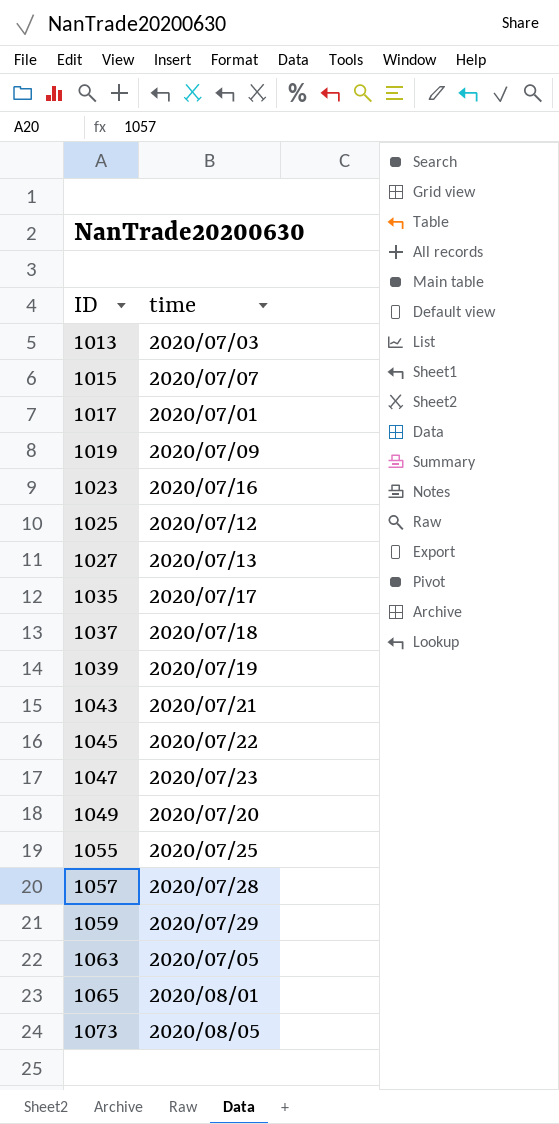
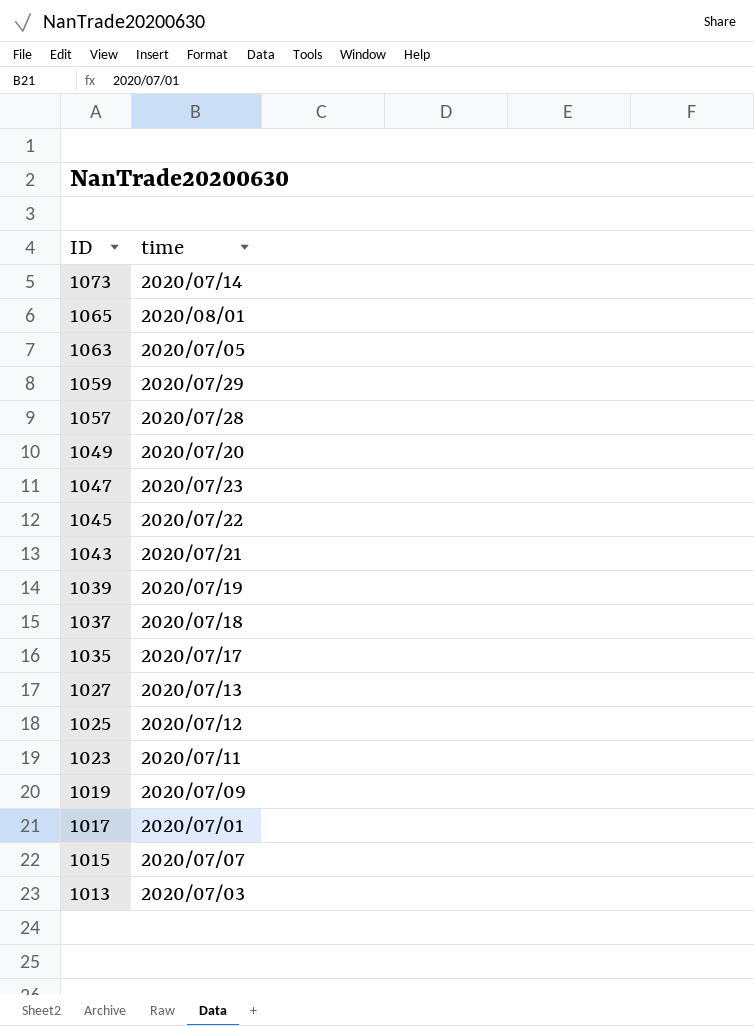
row order: ID ascending -> ID descending
row 1055: 2020/07/25 -> none
1073 | time: 2020/08/05 -> 2020/07/14
1023 | time: 2020/07/16 -> 2020/07/11

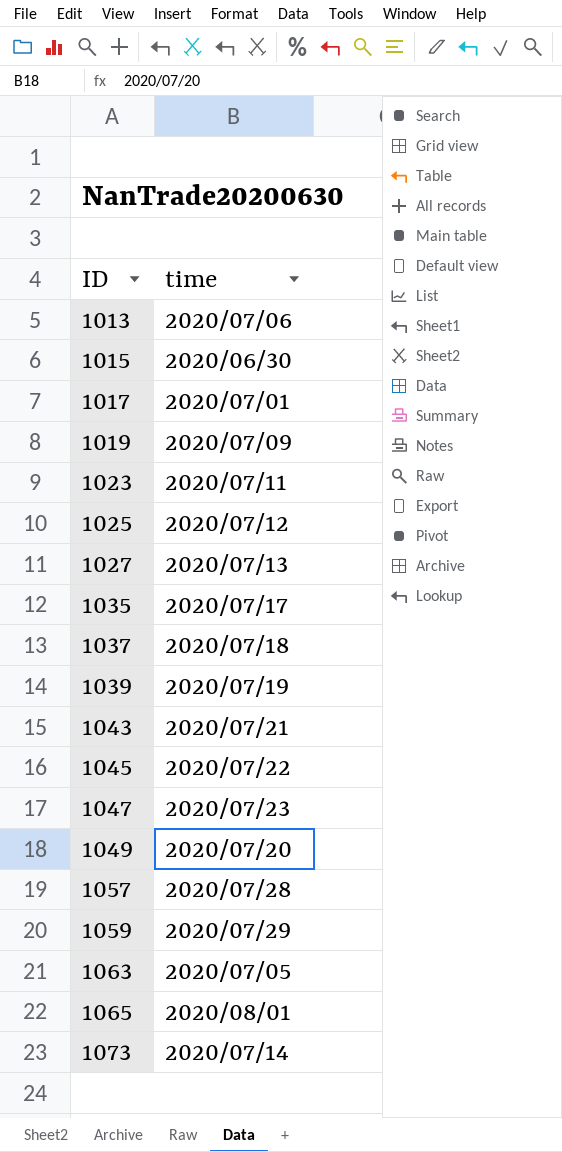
row order: ID descending -> ID ascending
1013 | time: 2020/07/03 -> 2020/07/06
1015 | time: 2020/07/07 -> 2020/06/30

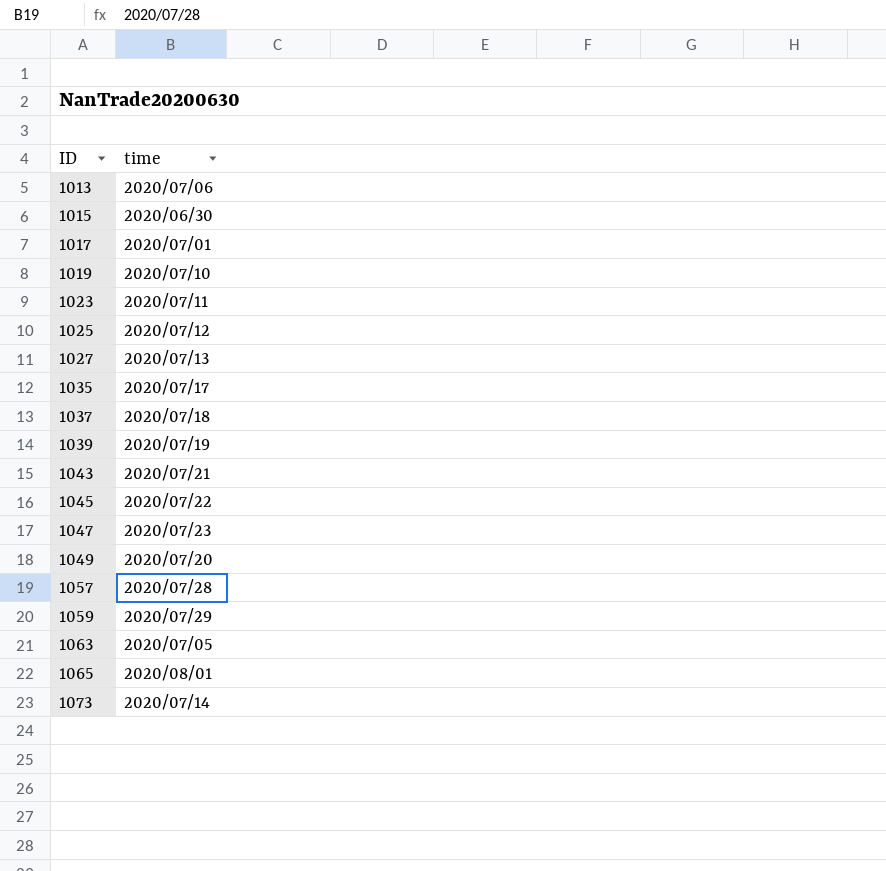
1019 | time: 2020/07/09 -> 2020/07/10

